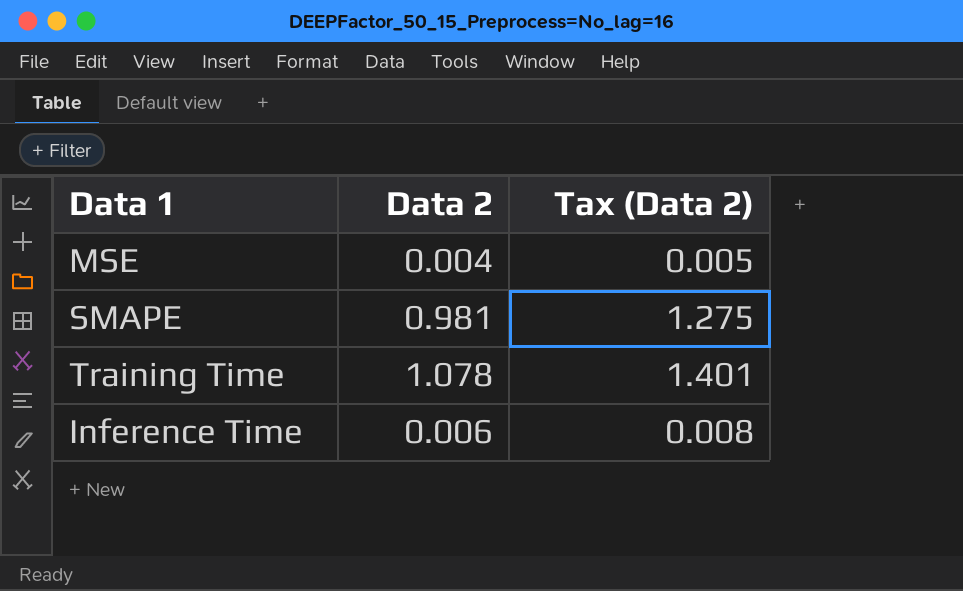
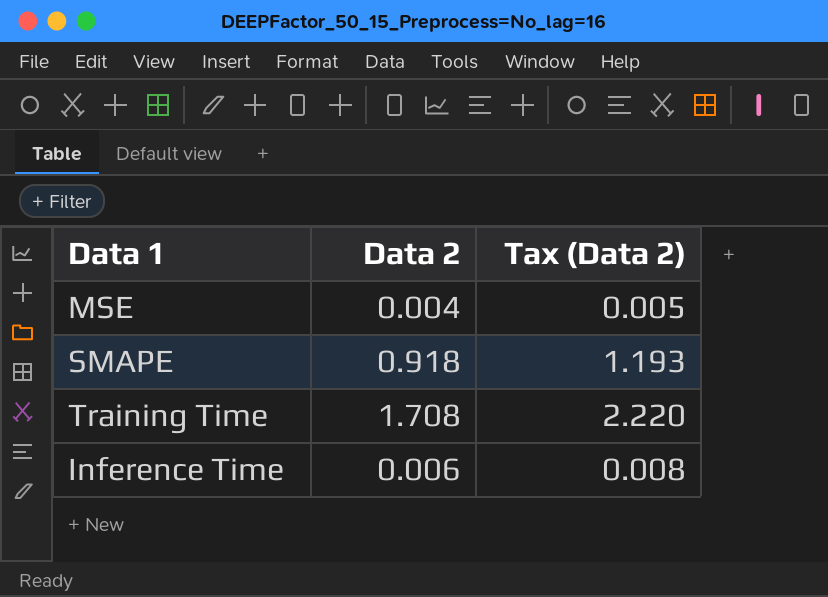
SMAPE | Data 2: 0.981 -> 0.918
SMAPE | Tax (Data 2): 1.275 -> 1.193
Training Time | Data 2: 1.078 -> 1.708
Training Time | Tax (Data 2): 1.401 -> 2.220

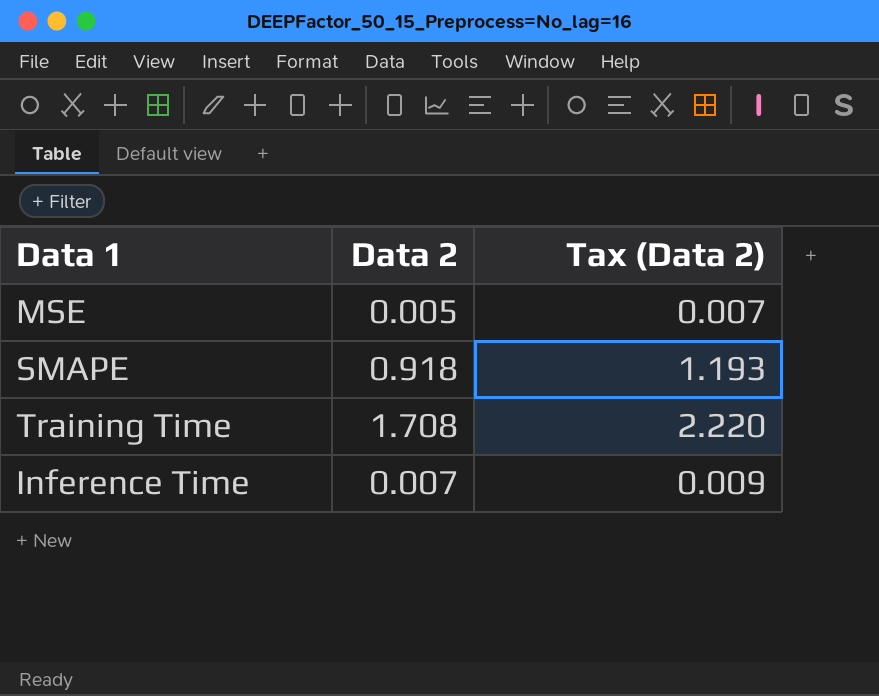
MSE | Data 2: 0.004 -> 0.005
MSE | Tax (Data 2): 0.005 -> 0.007
Inference Time | Data 2: 0.006 -> 0.007
Inference Time | Tax (Data 2): 0.008 -> 0.009

